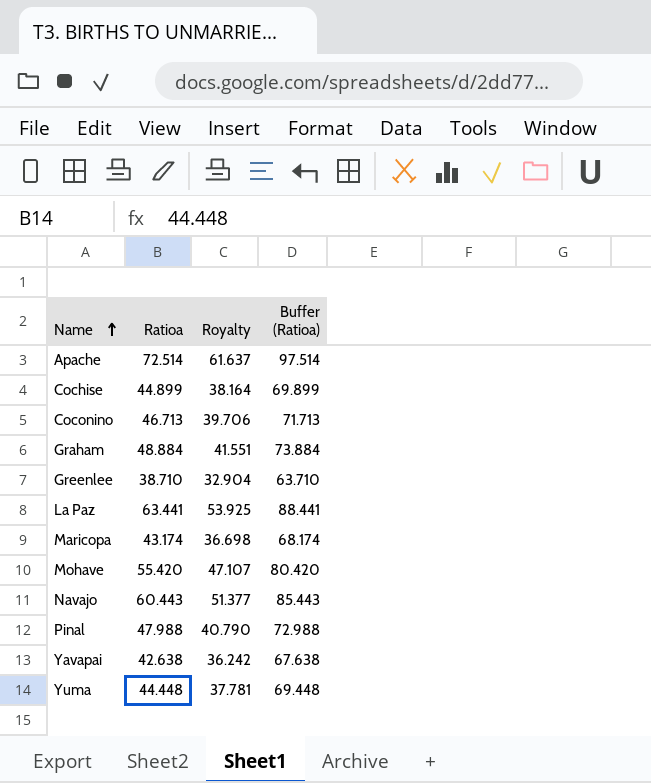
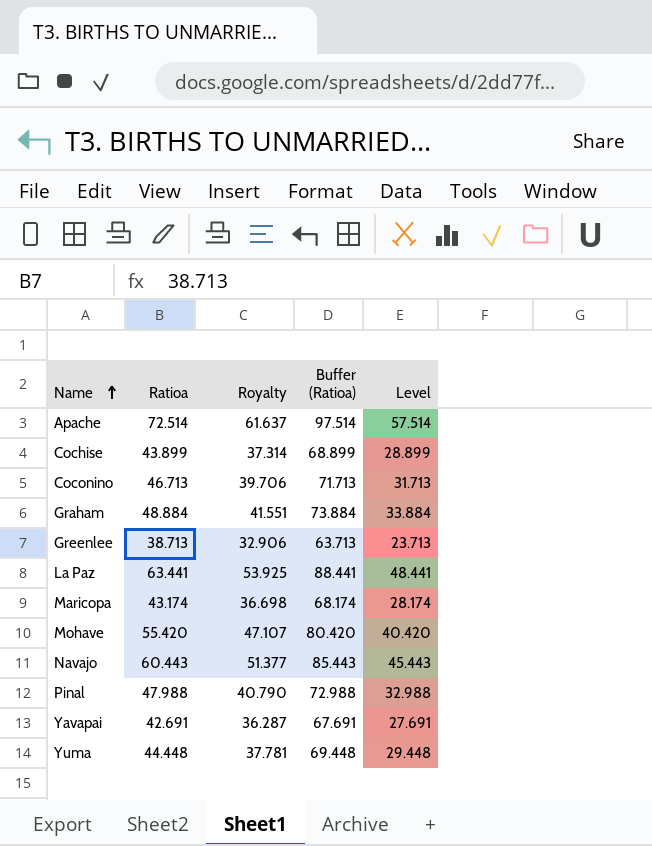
column Level | formula: none -> [Ratioa] - 15
Cochise | Ratioa: 44.899 -> 43.899
Cochise | Royalty: 38.164 -> 37.314
Cochise | Buffer (Ratioa): 69.899 -> 68.899
Greenlee | Ratioa: 38.710 -> 38.713
Greenlee | Royalty: 32.904 -> 32.906
Greenlee | Buffer (Ratioa): 63.710 -> 63.713
Yavapai | Ratioa: 42.638 -> 42.691
Yavapai | Royalty: 36.242 -> 36.287
Yavapai | Buffer (Ratioa): 67.638 -> 67.691

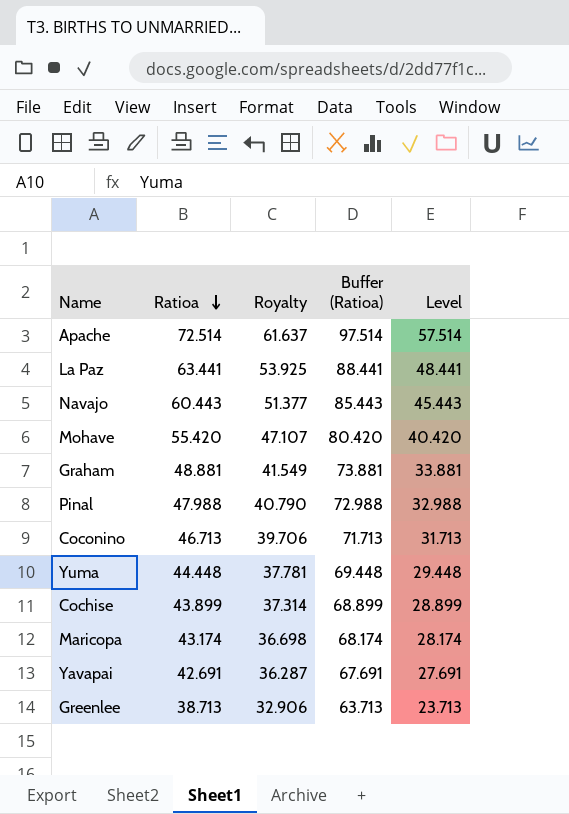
row order: Name ascending -> Ratioa descending
Graham | Ratioa: 48.884 -> 48.881
Graham | Royalty: 41.551 -> 41.549
Graham | Buffer (Ratioa): 73.884 -> 73.881
Graham | Level: 33.884 -> 33.881

